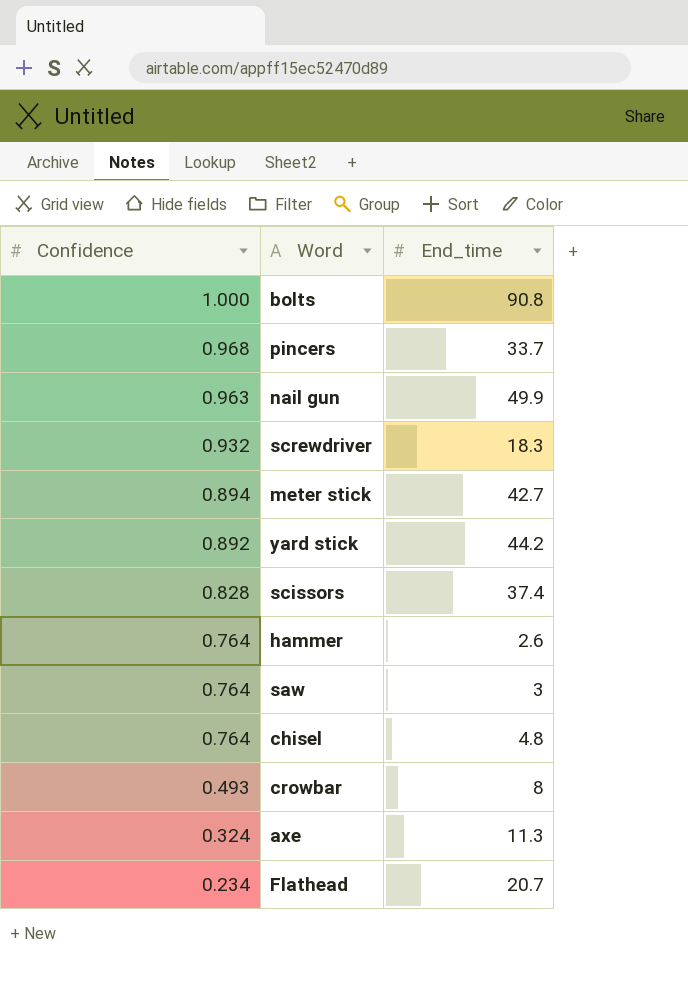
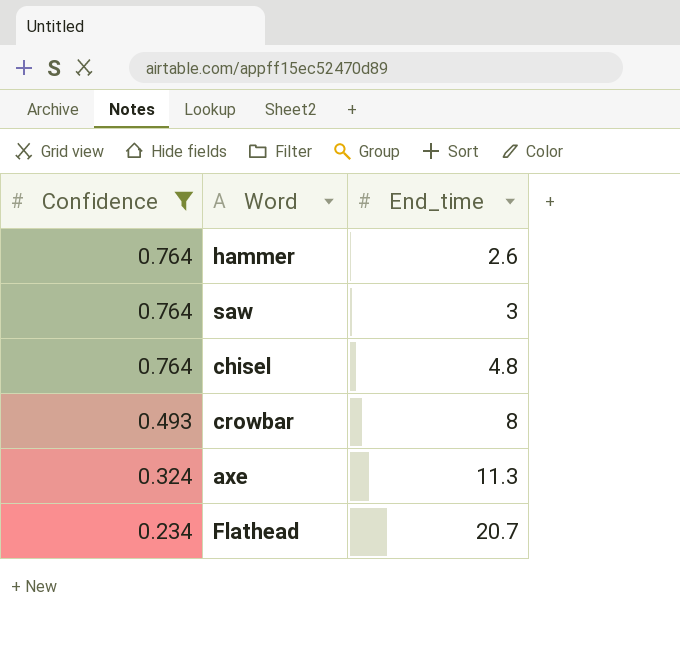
filter: none -> Confidence <= 0.764

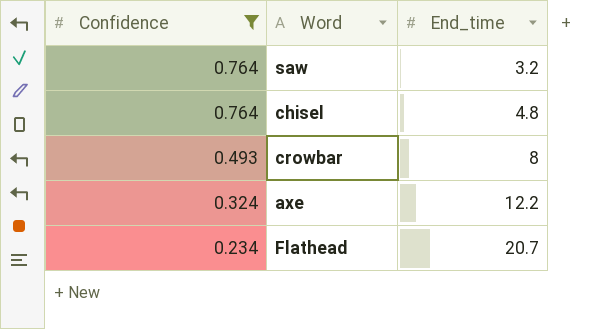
row hammer: 0.764 | 2.6 -> none
saw | End_time: 3 -> 3.2
axe | End_time: 11.3 -> 12.2

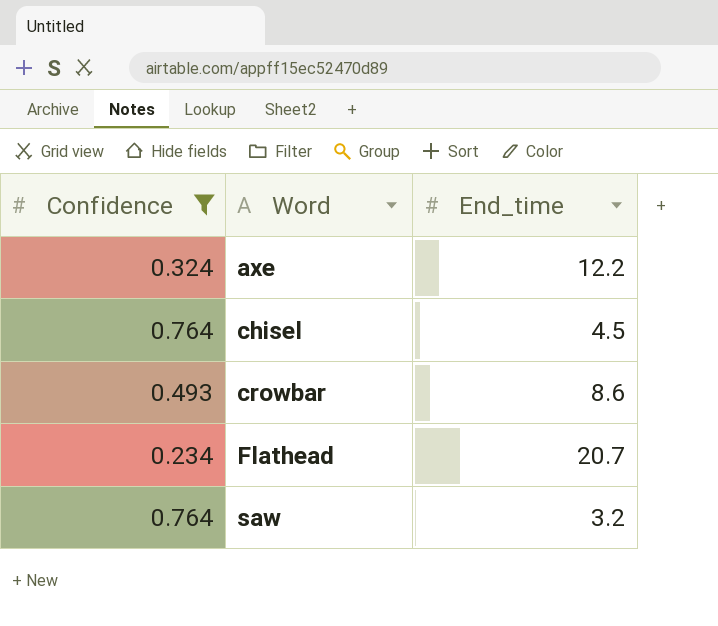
row order: Confidence descending -> Word ascending
chisel | End_time: 4.8 -> 4.5
crowbar | End_time: 8 -> 8.6

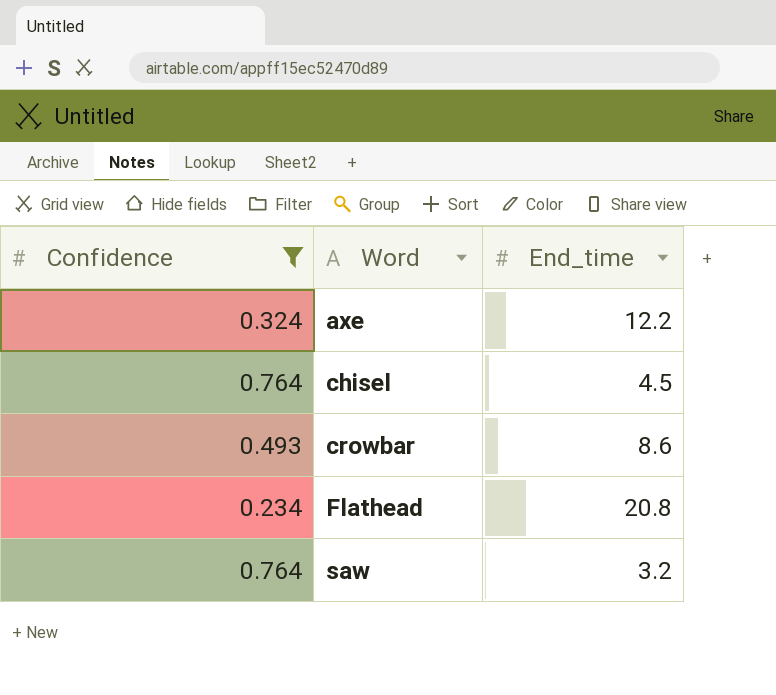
Flathead | End_time: 20.7 -> 20.8

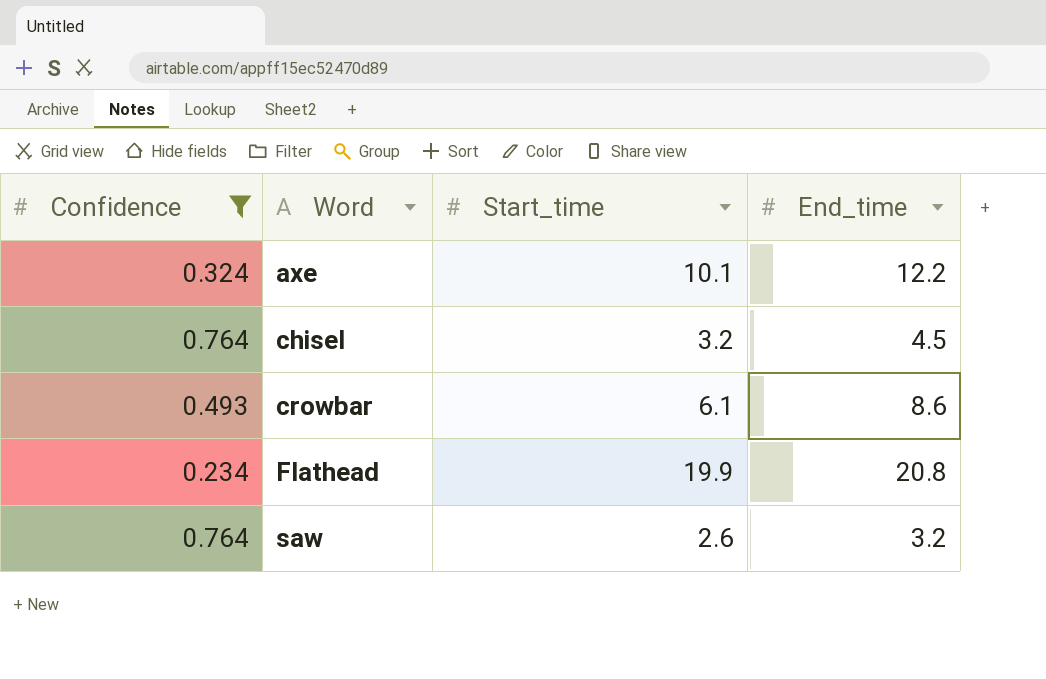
column Start_time | position: none -> 3

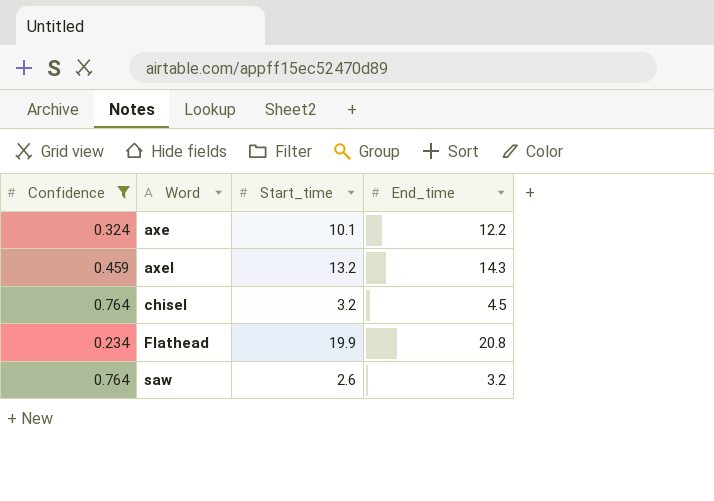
row crowbar: 0.493 | 6.1 | 8.6 -> none
row axel: none -> 0.459 | 13.2 | 14.3

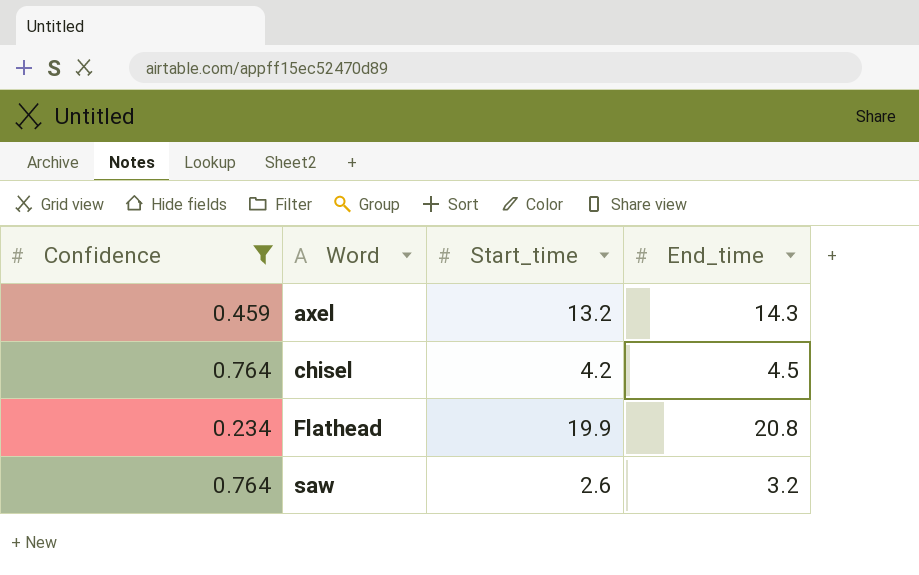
row axe: 0.324 | 10.1 | 12.2 -> none
chisel | Start_time: 3.2 -> 4.2

